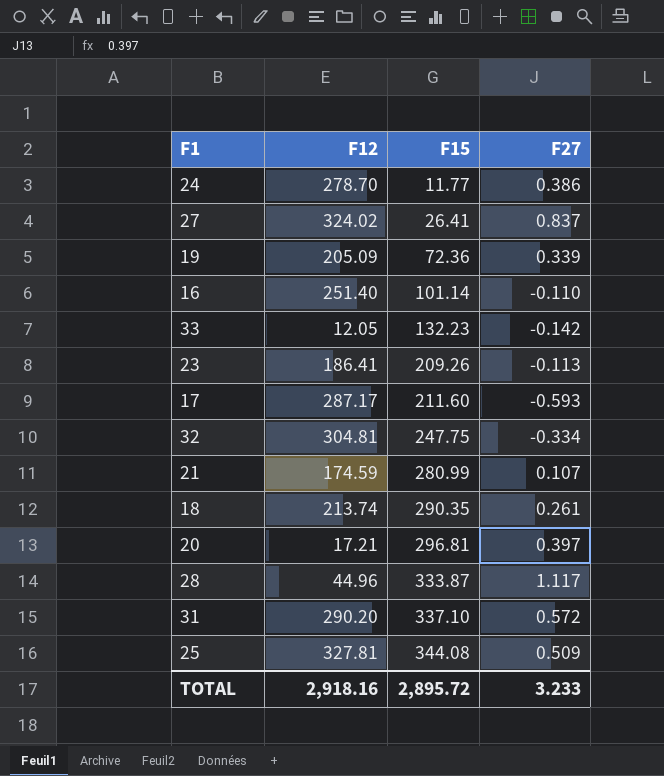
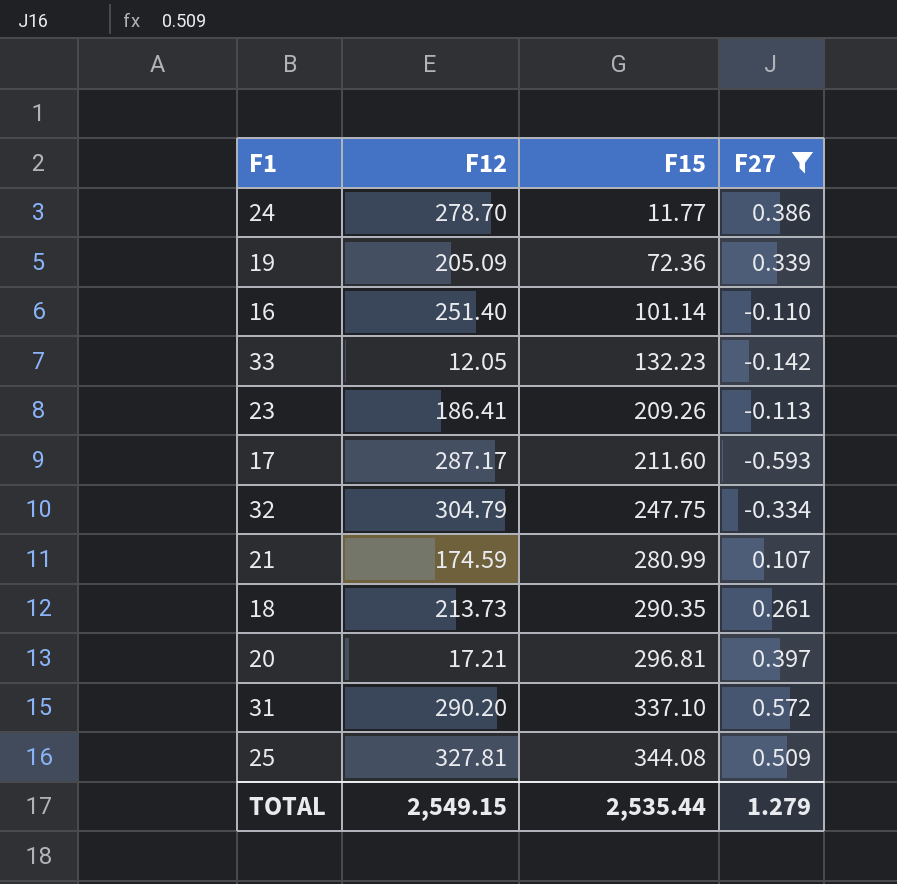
filter: none -> F27 <= 0.572
32 | F12: 304.81 -> 304.79
18 | F12: 213.74 -> 213.73
TOTAL | F12: 2,918.16 -> 2,549.15
TOTAL | F15: 2,895.72 -> 2,535.44
TOTAL | F27: 3.233 -> 1.279

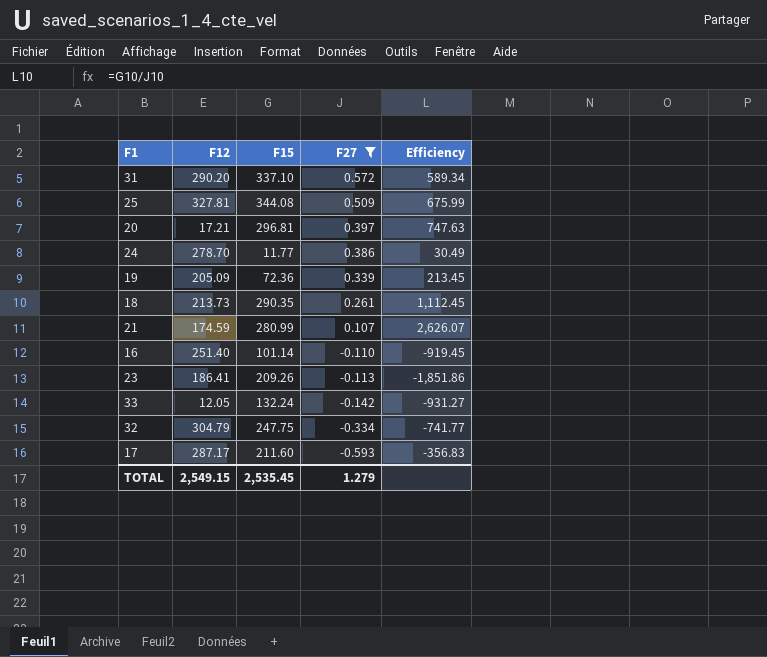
row order: F15 ascending -> F27 descending
column Efficiency | formula: none -> [F15] / [F27]
33 | F15: 132.23 -> 132.24
TOTAL | F15: 2,535.44 -> 2,535.45

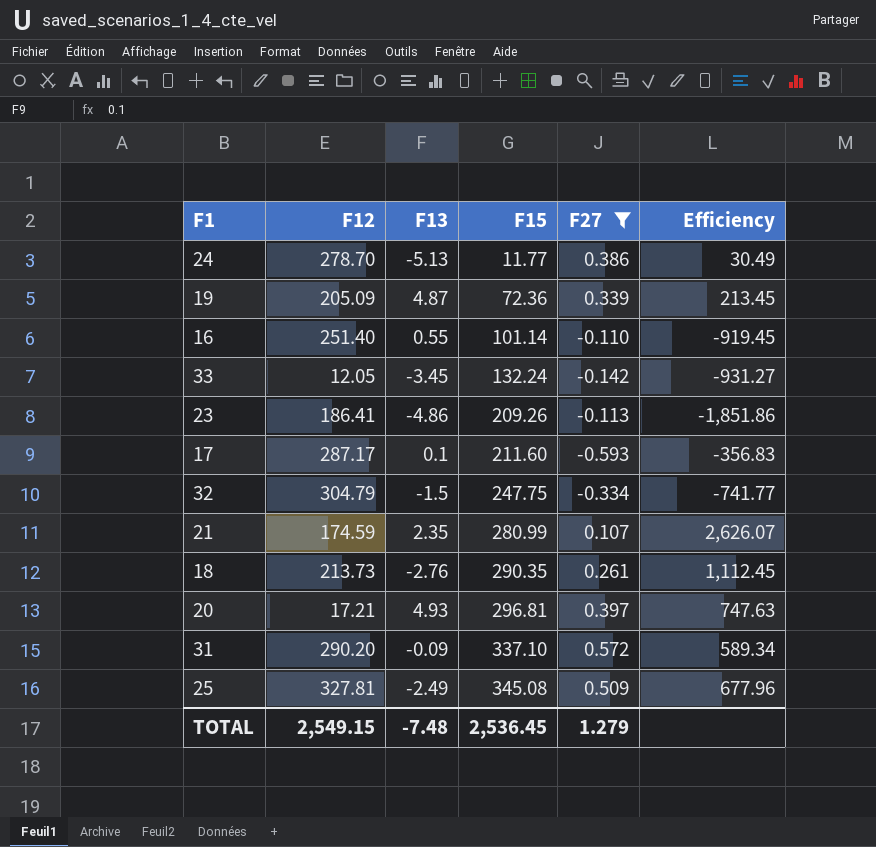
row order: F27 descending -> F15 ascending
column F13 | position: none -> 3
25 | F15: 344.08 -> 345.08
25 | Efficiency: 675.99 -> 677.96
TOTAL | F15: 2,535.45 -> 2,536.45

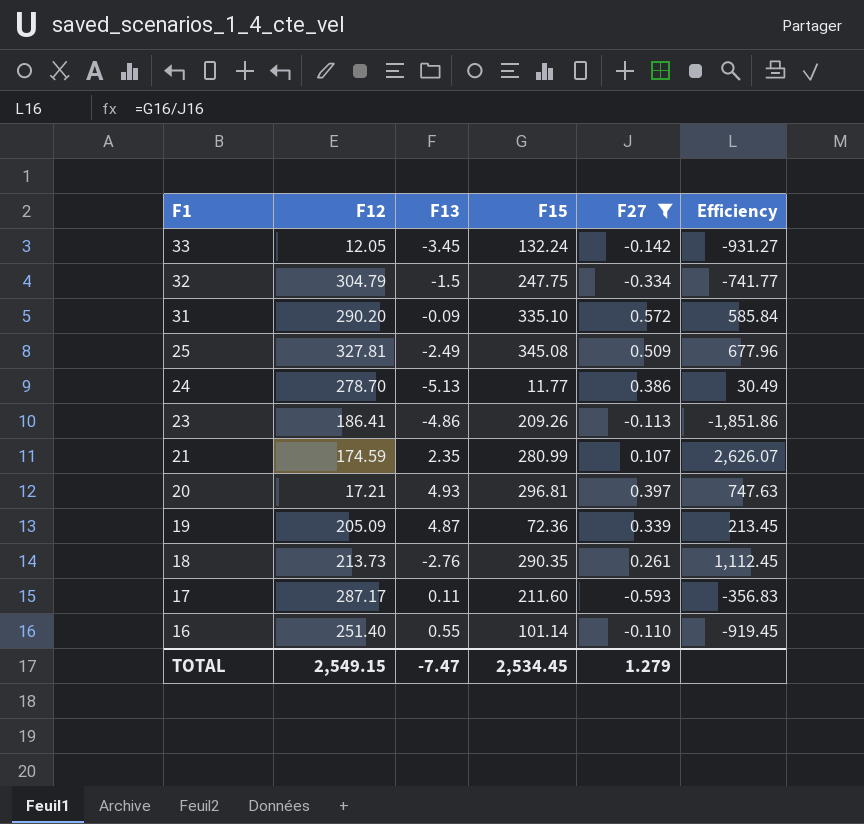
row order: F15 ascending -> F1 descending
31 | F15: 337.10 -> 335.10
31 | Efficiency: 589.34 -> 585.84
17 | F13: 0.1 -> 0.11
TOTAL | F13: -7.48 -> -7.47
TOTAL | F15: 2,536.45 -> 2,534.45

